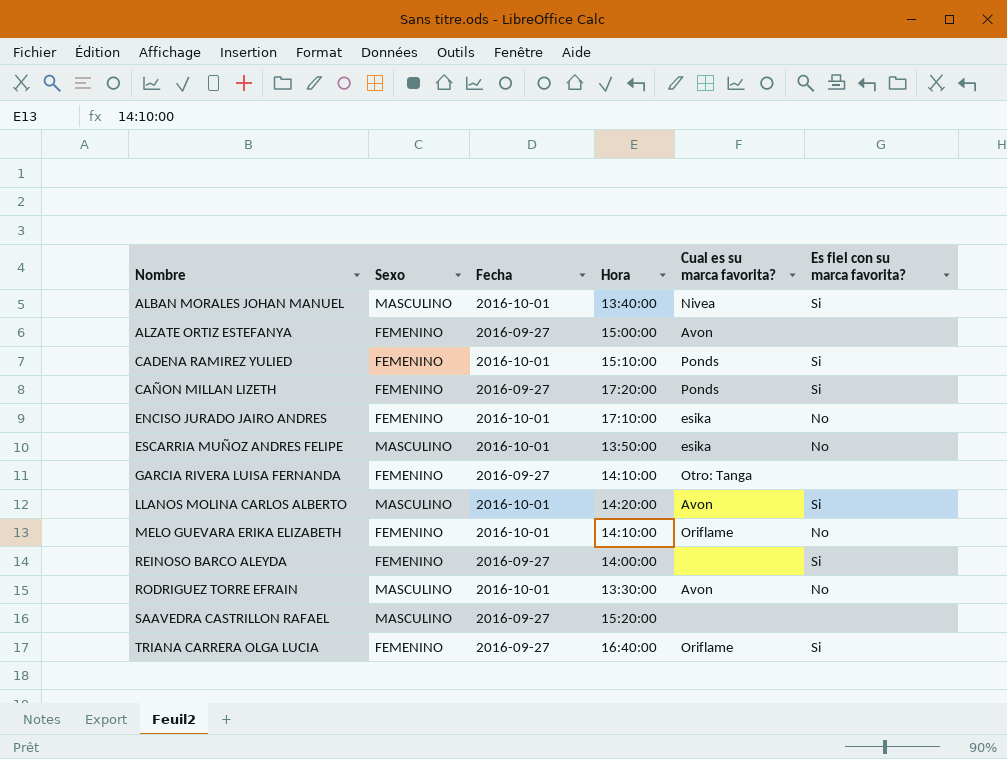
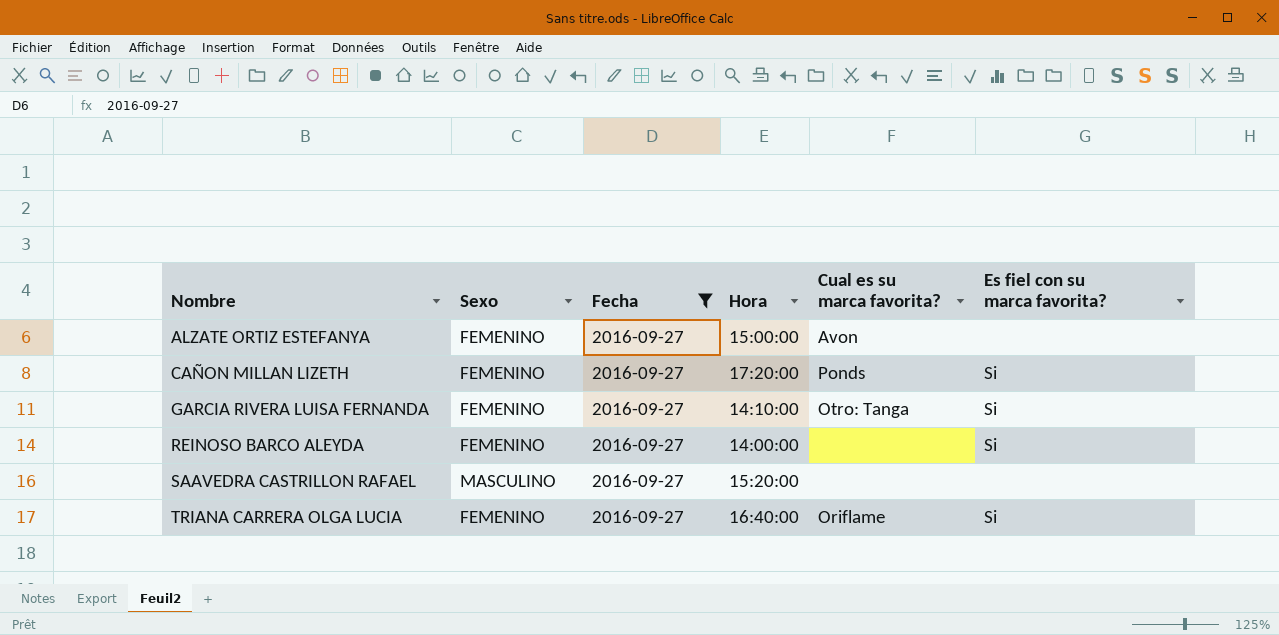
filter: none -> Fecha = 2016-09-27
GARCIA RIVERA LUISA FERNANDA | Es fiel con su marca favorita?: none -> Si

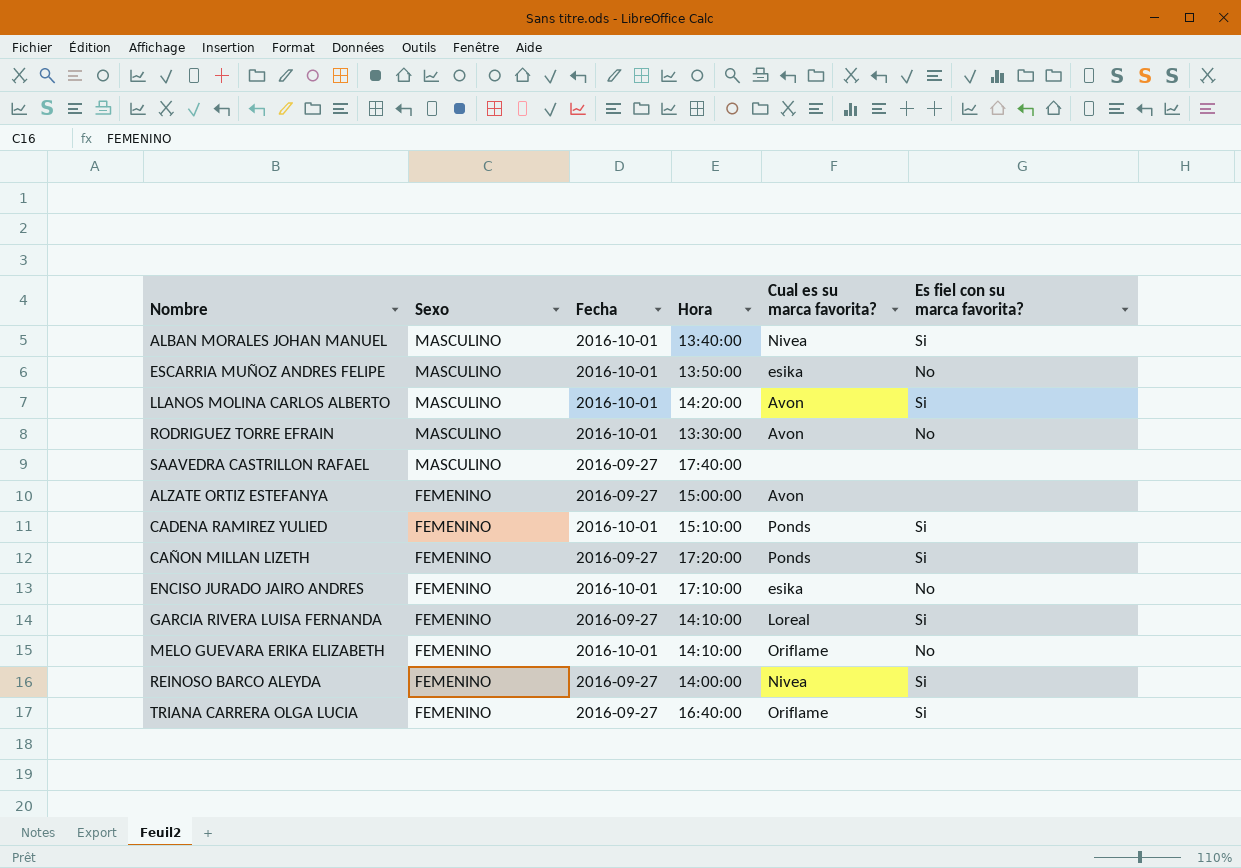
filter: Fecha = 2016-09-27 -> none
row order: Nombre ascending -> Sexo descending
SAAVEDRA CASTRILLON RAFAEL | Hora: 15:20:00 -> 17:40:00
GARCIA RIVERA LUISA FERNANDA | Cual es su marca favorita?: Otro: Tanga -> Loreal
REINOSO BARCO ALEYDA | Cual es su marca favorita?: none -> Nivea

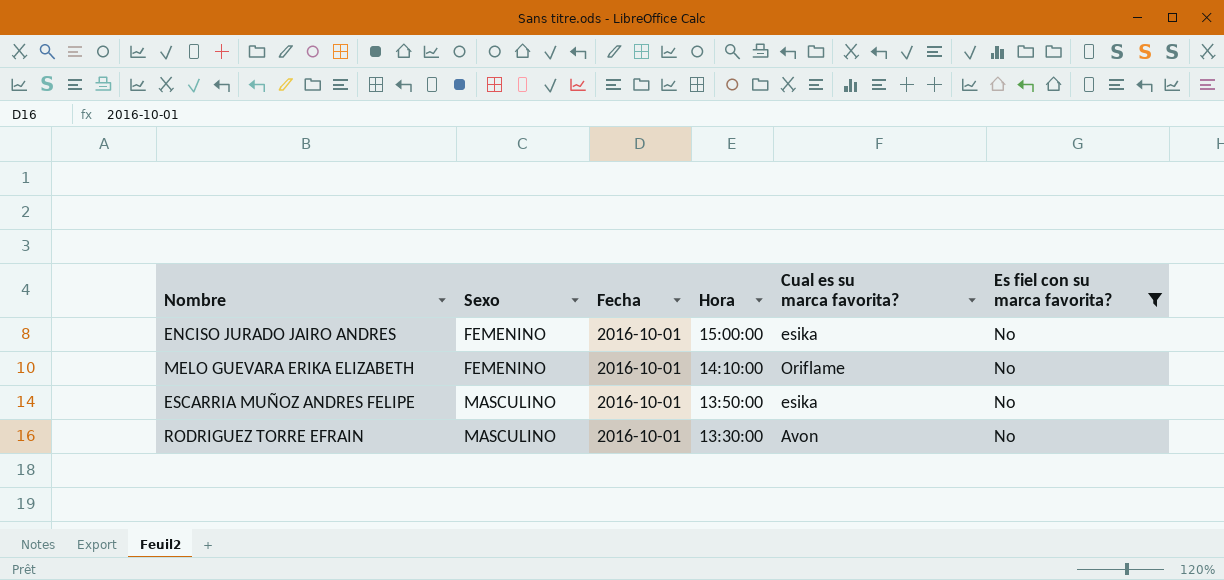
filter: none -> Es fiel con su marca favorita? = No
row order: Sexo descending -> Sexo ascending
ENCISO JURADO JAIRO ANDRES | Hora: 17:10:00 -> 15:00:00

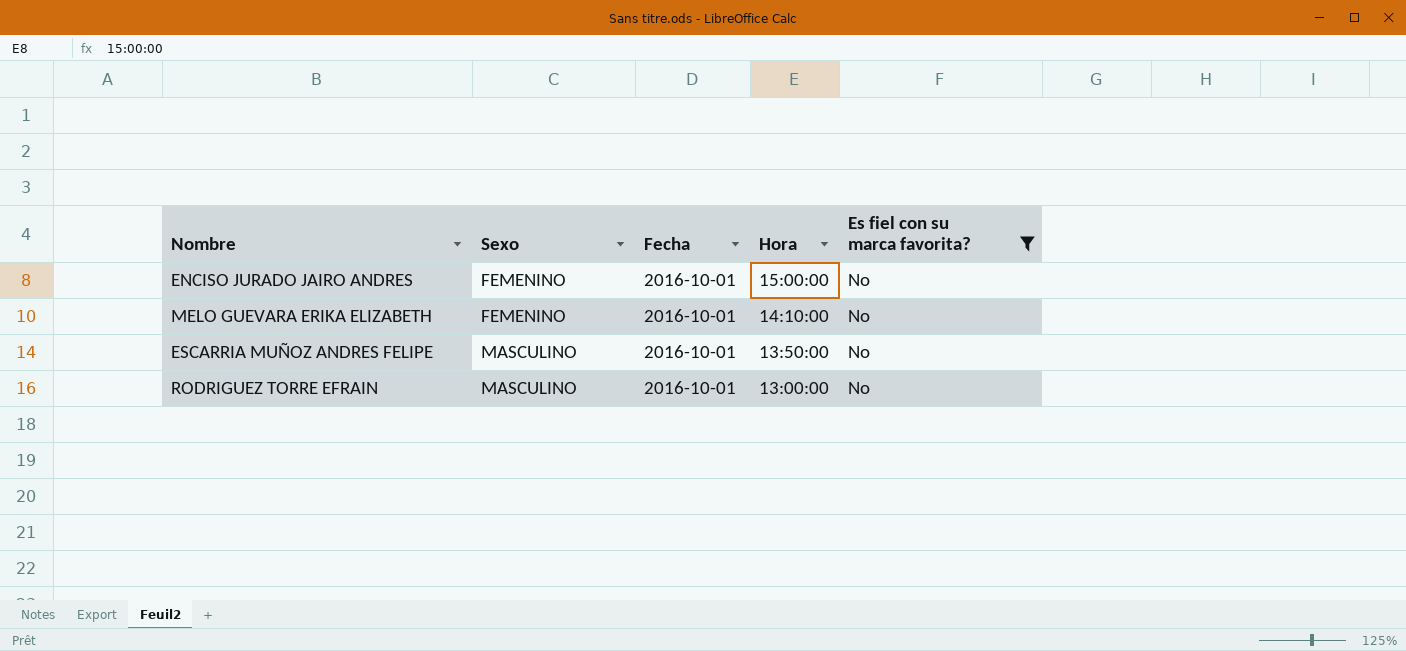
column Cual es su marca favorita? | position: 5 -> none
RODRIGUEZ TORRE EFRAIN | Hora: 13:30:00 -> 13:00:00

